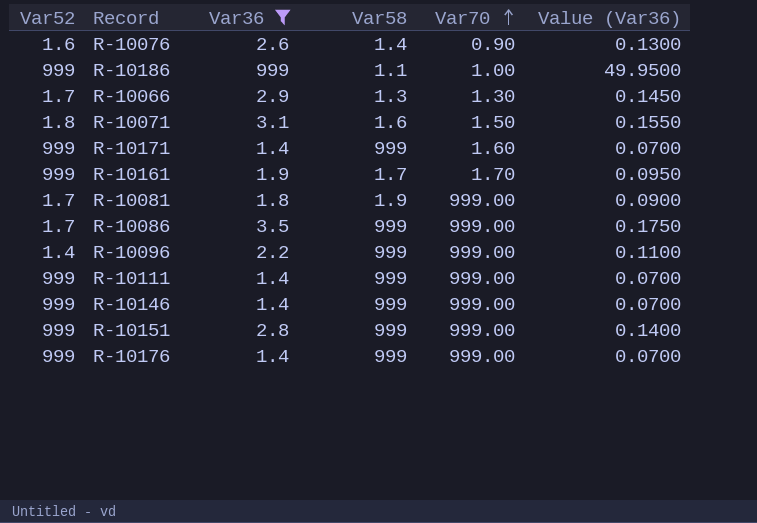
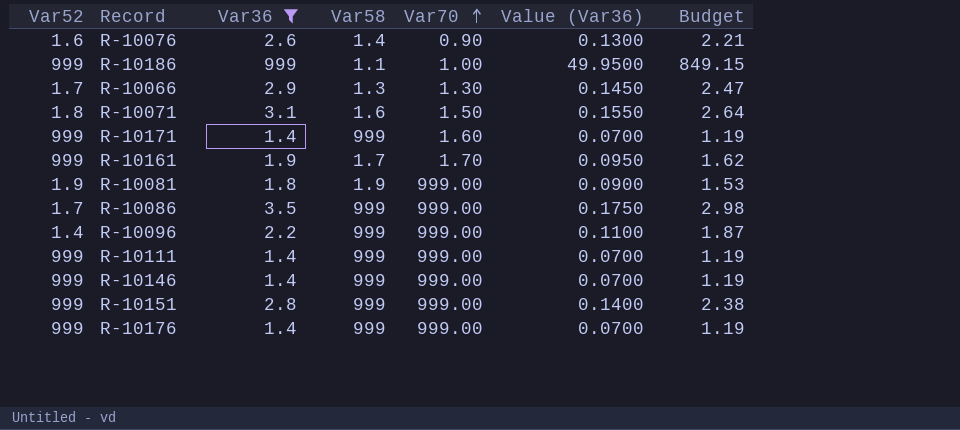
column Budget | formula: none -> [Var36] * 0.85
R-10081 | Var52: 1.7 -> 1.9

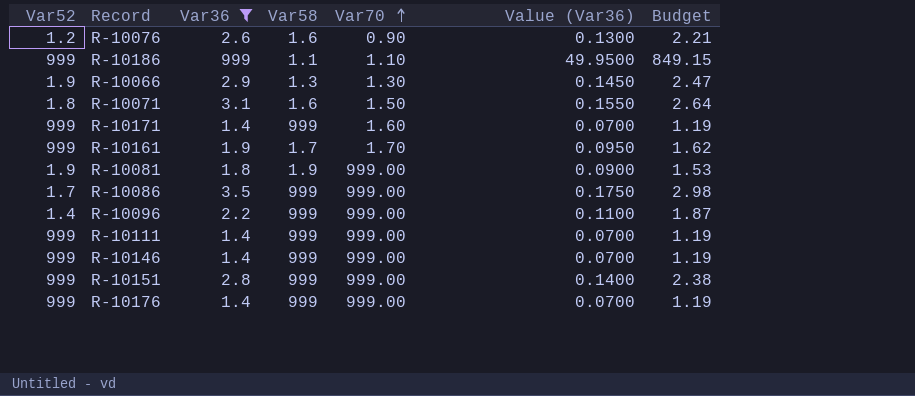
R-10076 | Var52: 1.6 -> 1.2
R-10076 | Var58: 1.4 -> 1.6
R-10186 | Var70: 1.00 -> 1.10
R-10066 | Var52: 1.7 -> 1.9

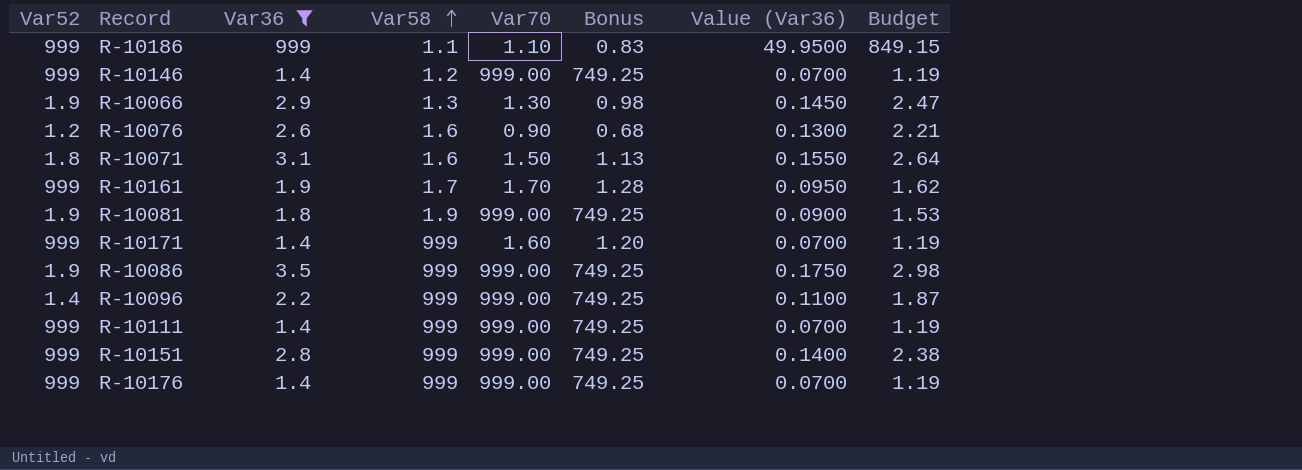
row order: Var70 ascending -> Var58 ascending
column Bonus | formula: none -> [Var70] * 0.75
R-10146 | Var58: 999 -> 1.2
R-10086 | Var52: 1.7 -> 1.9

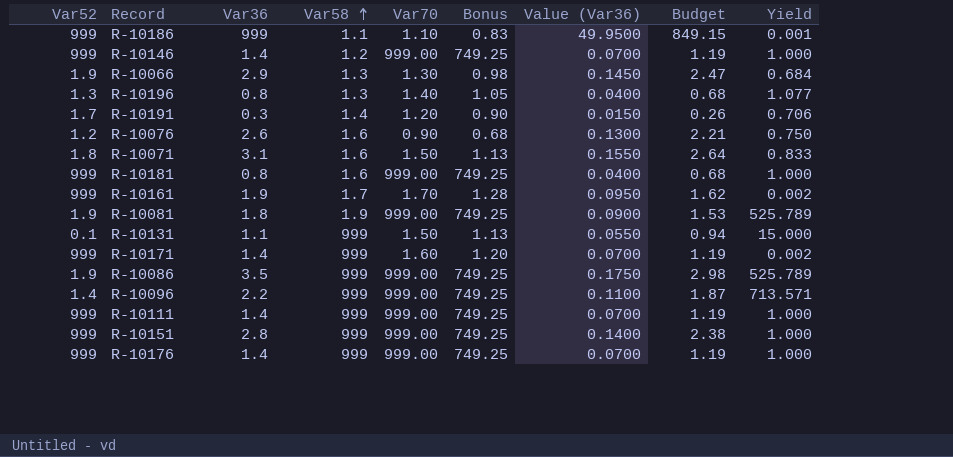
filter: Var36 >= 1.4 -> none
column Yield | formula: none -> [Var70] / [Var52]

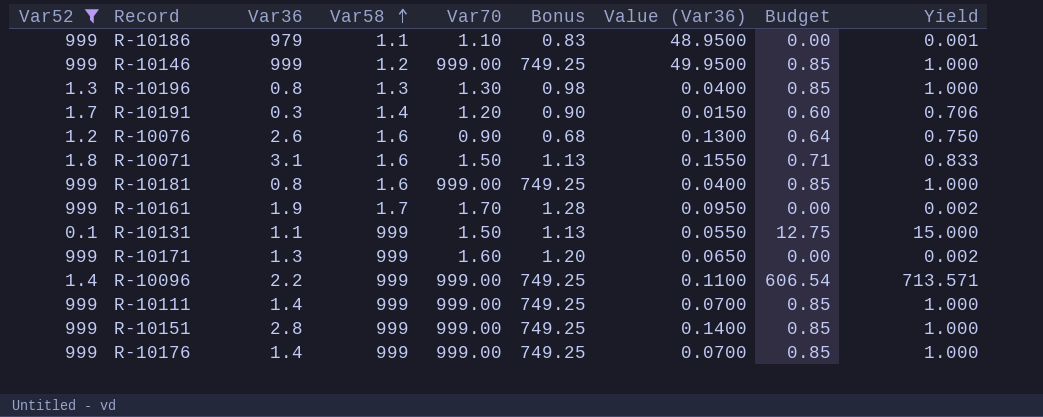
filter: none -> Var52 != 1.9
column Budget | formula: [Var36] * 0.85 -> [Yield] * 0.85
R-10186 | Var36: 999 -> 979
R-10186 | Value (Var36): 49.9500 -> 48.9500
R-10146 | Var36: 1.4 -> 999
R-10146 | Value (Var36): 0.0700 -> 49.9500
R-10196 | Var70: 1.40 -> 1.30
R-10196 | Bonus: 1.05 -> 0.98
R-10196 | Yield: 1.077 -> 1.000
R-10171 | Var36: 1.4 -> 1.3
R-10171 | Value (Var36): 0.0700 -> 0.0650

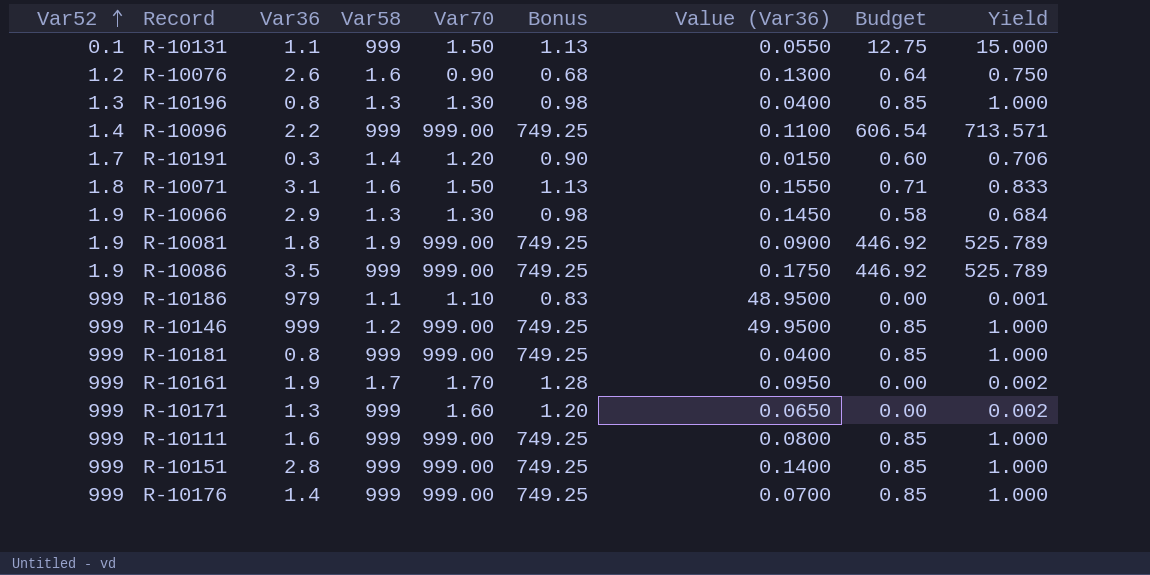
filter: Var52 != 1.9 -> none
row order: Var58 ascending -> Var52 ascending
R-10181 | Var58: 1.6 -> 999
R-10111 | Var36: 1.4 -> 1.6
R-10111 | Value (Var36): 0.0700 -> 0.0800

